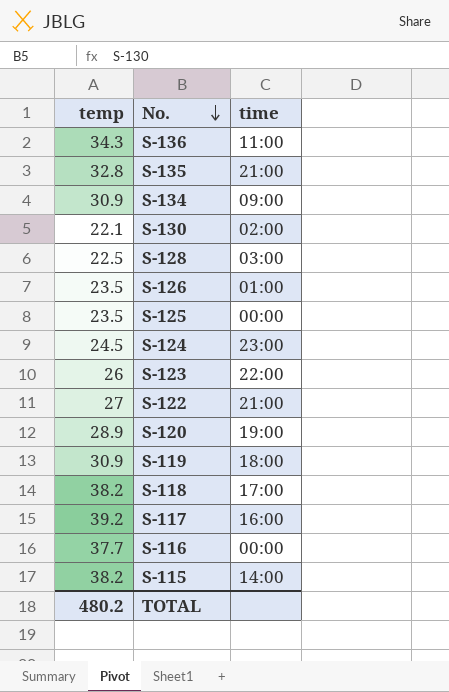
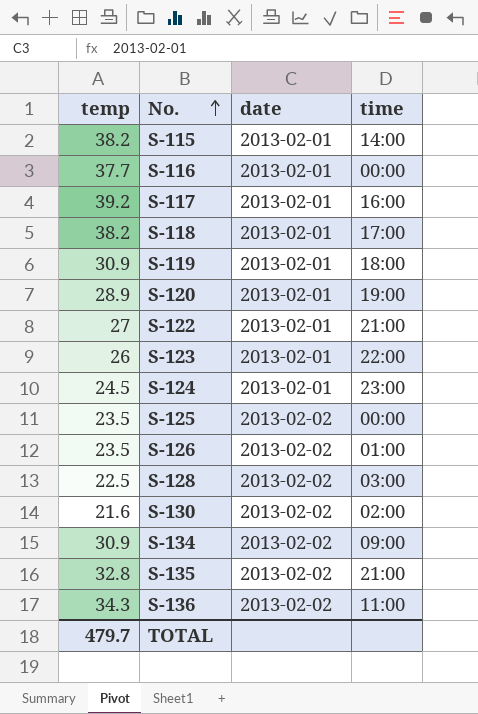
row order: No. descending -> No. ascending
column date | position: none -> 3
S-130 | temp: 22.1 -> 21.6
TOTAL | temp: 480.2 -> 479.7

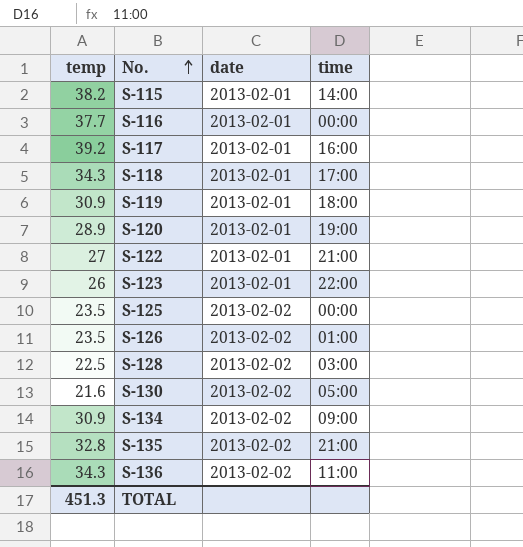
row S-124: 24.5 | 2013-02-01 | 23:00 -> none
S-118 | temp: 38.2 -> 34.3
S-130 | time: 02:00 -> 05:00
TOTAL | temp: 479.7 -> 451.3

